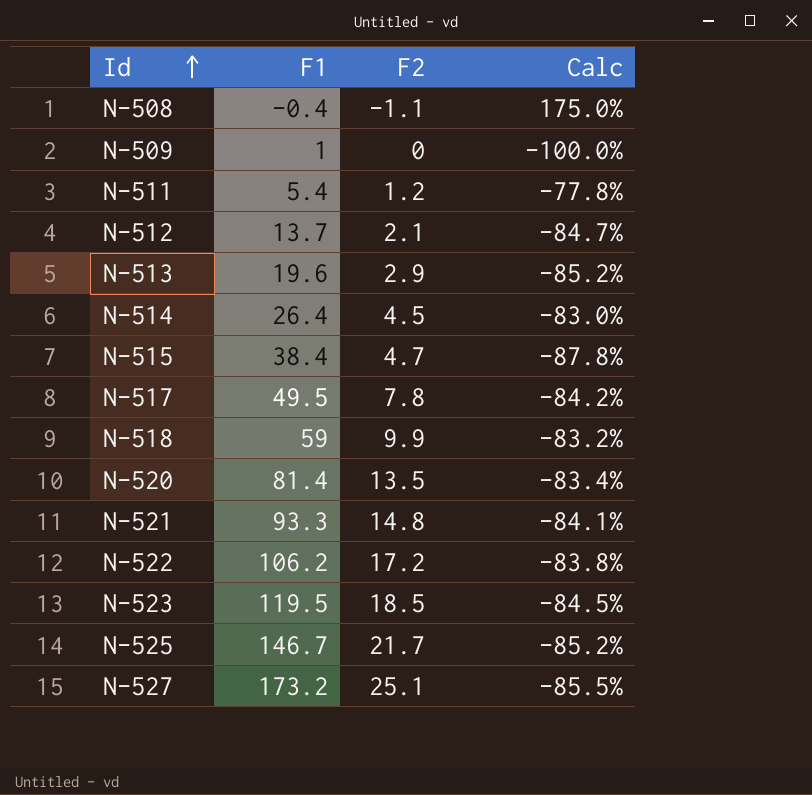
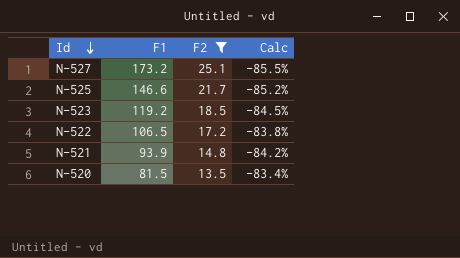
filter: none -> F2 >= 13.5
row order: Id ascending -> Id descending
N-525 | F1: 146.7 -> 146.6
N-523 | F1: 119.5 -> 119.2
N-522 | F1: 106.2 -> 106.5
N-521 | F1: 93.3 -> 93.9
N-521 | Calc: -84.1% -> -84.2%
N-520 | F1: 81.4 -> 81.5

